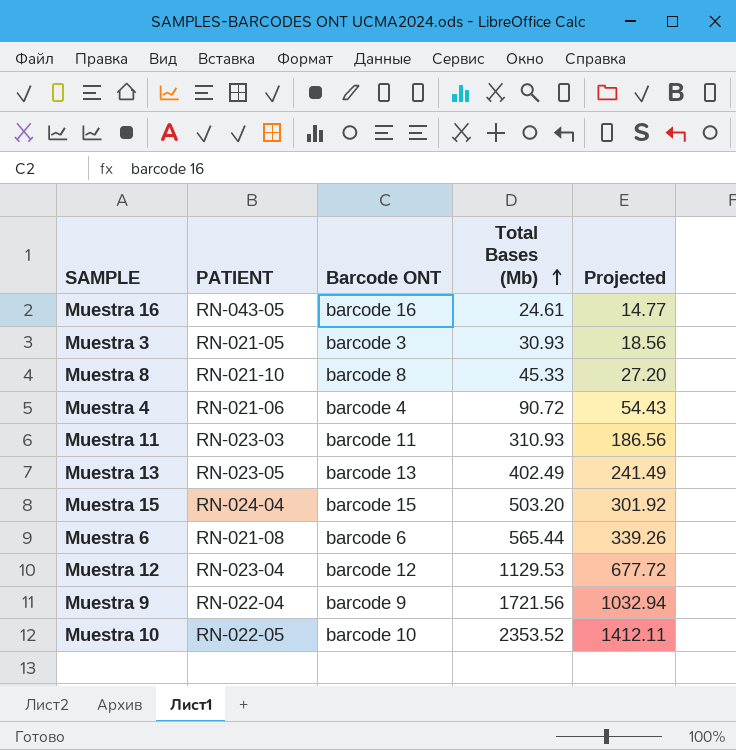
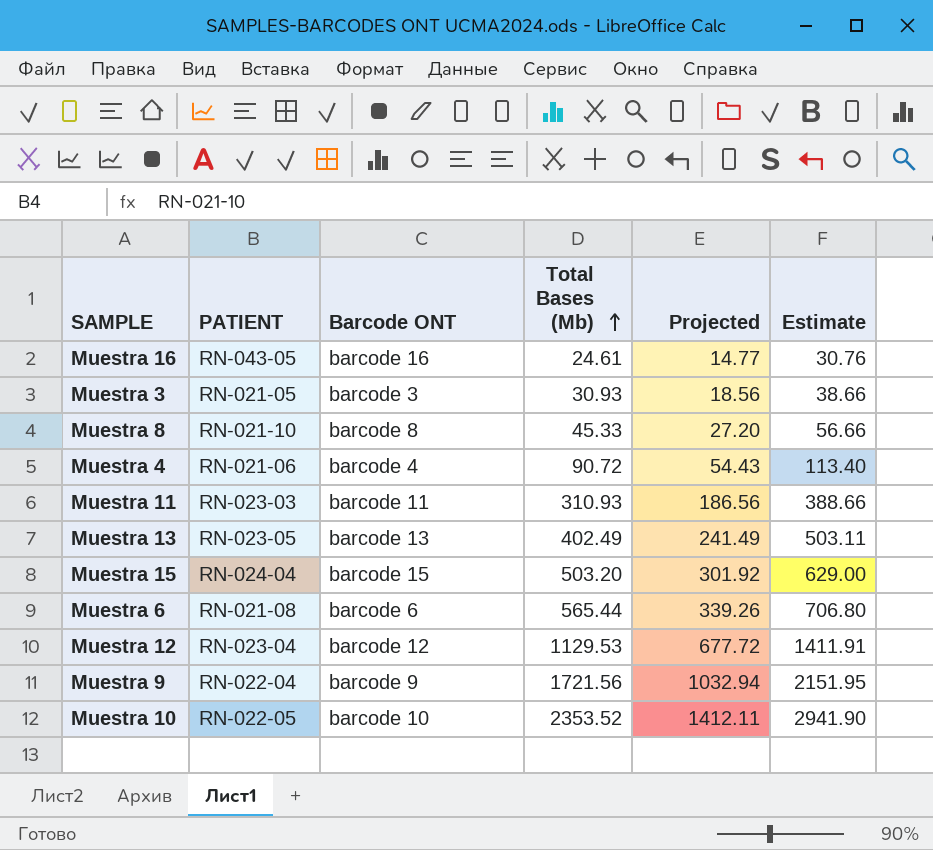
column Estimate | formula: none -> [Total Bases (Mb)] * 1.25

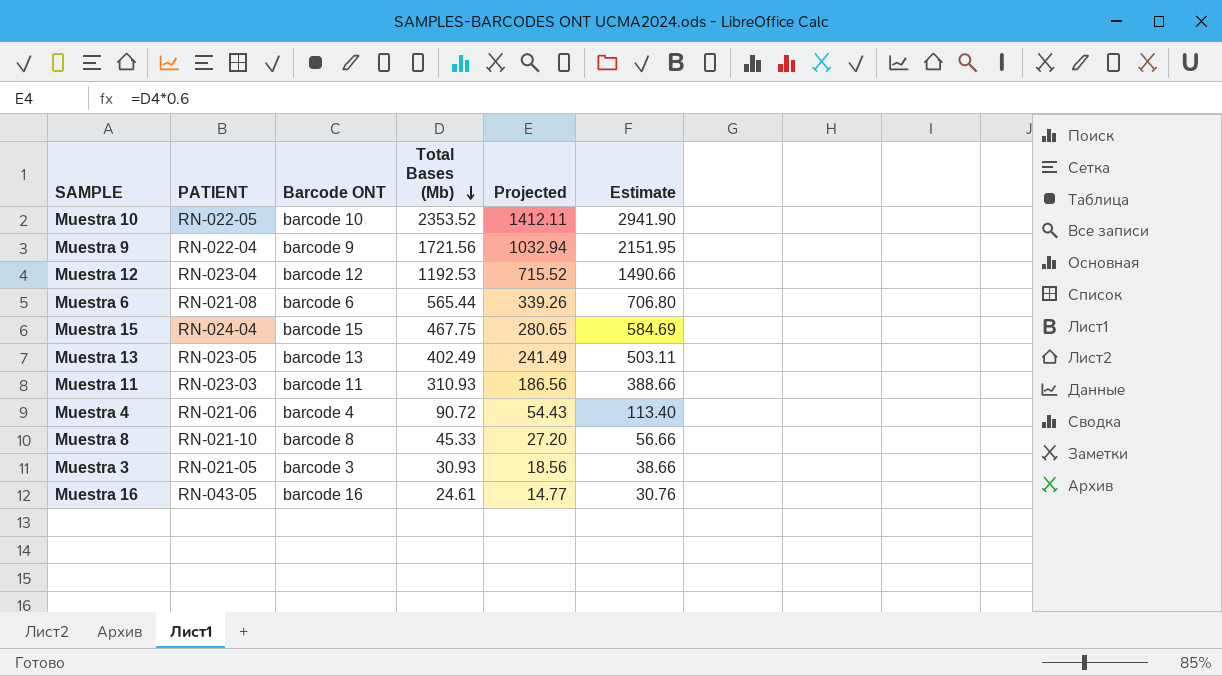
row order: Total Bases (Mb) ascending -> Total Bases (Mb) descending
Muestra 12 | Total Bases (Mb): 1129.53 -> 1192.53
Muestra 12 | Projected: 677.72 -> 715.52
Muestra 12 | Estimate: 1411.91 -> 1490.66
Muestra 15 | Total Bases (Mb): 503.20 -> 467.75
Muestra 15 | Projected: 301.92 -> 280.65
Muestra 15 | Estimate: 629.00 -> 584.69

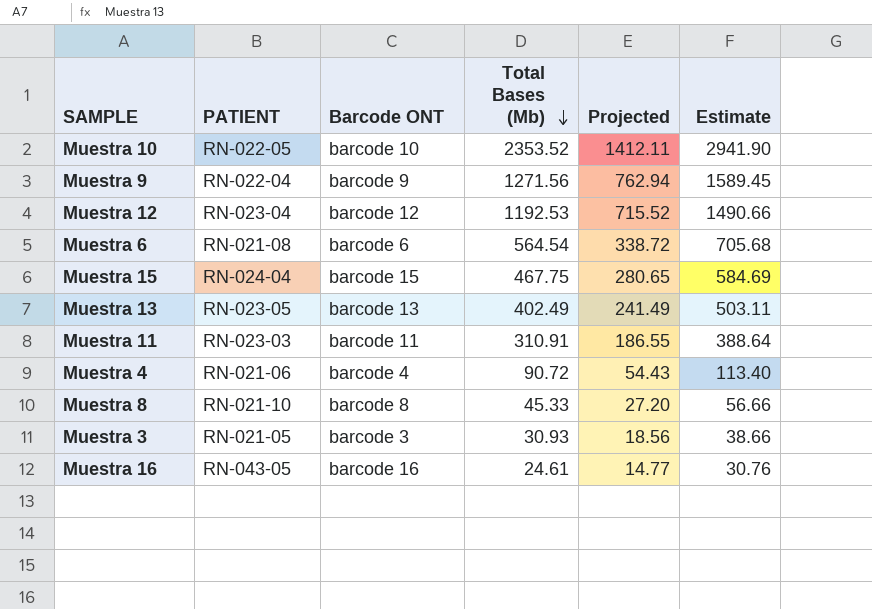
Muestra 9 | Total Bases (Mb): 1721.56 -> 1271.56
Muestra 9 | Projected: 1032.94 -> 762.94
Muestra 9 | Estimate: 2151.95 -> 1589.45
Muestra 6 | Total Bases (Mb): 565.44 -> 564.54
Muestra 6 | Projected: 339.26 -> 338.72
Muestra 6 | Estimate: 706.80 -> 705.68
Muestra 11 | Total Bases (Mb): 310.93 -> 310.91
Muestra 11 | Projected: 186.56 -> 186.55
Muestra 11 | Estimate: 388.66 -> 388.64

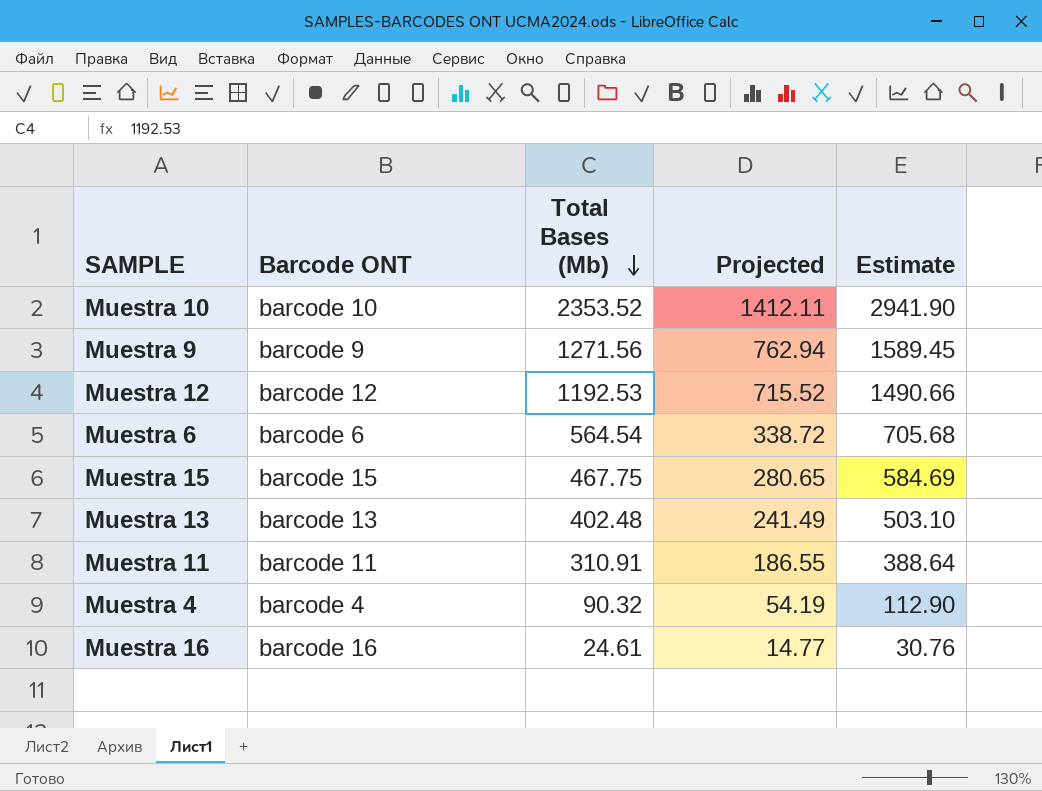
column PATIENT | position: 2 -> none
row Muestra 8: RN-021-10 | barcode 8 | 45.33 | 27.20 | 56.66 -> none
row Muestra 3: RN-021-05 | barcode 3 | 30.93 | 18.56 | 38.66 -> none
Muestra 13 | Total Bases (Mb): 402.49 -> 402.48
Muestra 13 | Estimate: 503.11 -> 503.10
Muestra 4 | Total Bases (Mb): 90.72 -> 90.32
Muestra 4 | Projected: 54.43 -> 54.19
Muestra 4 | Estimate: 113.40 -> 112.90

